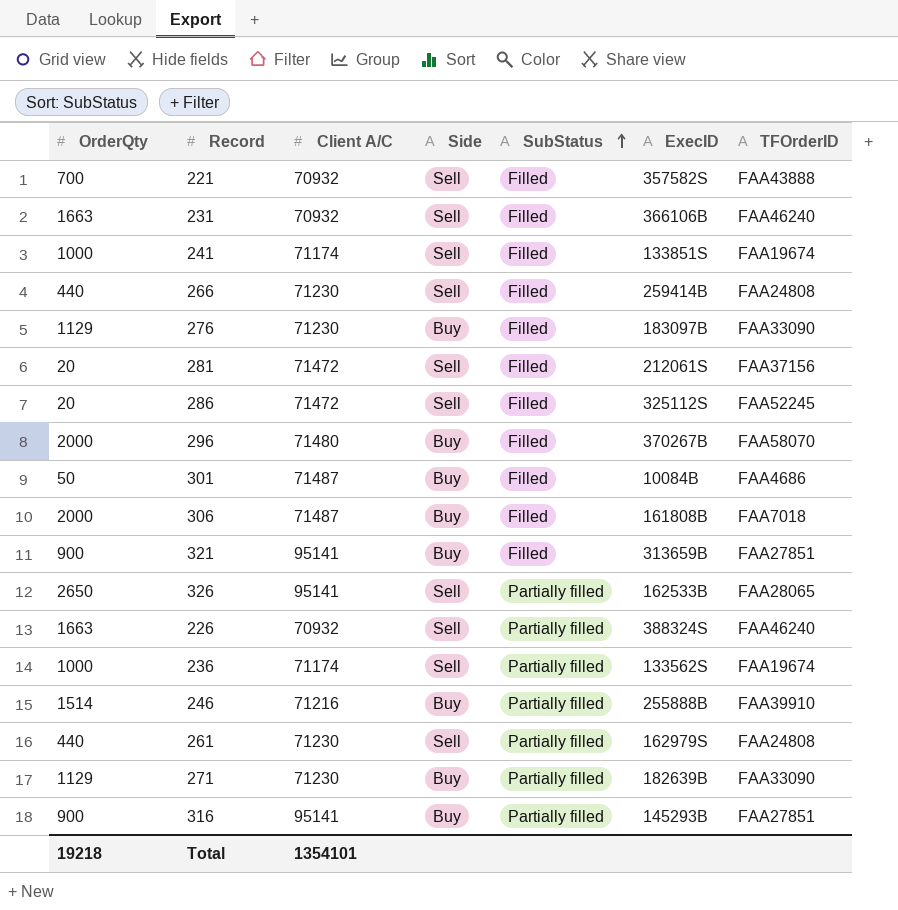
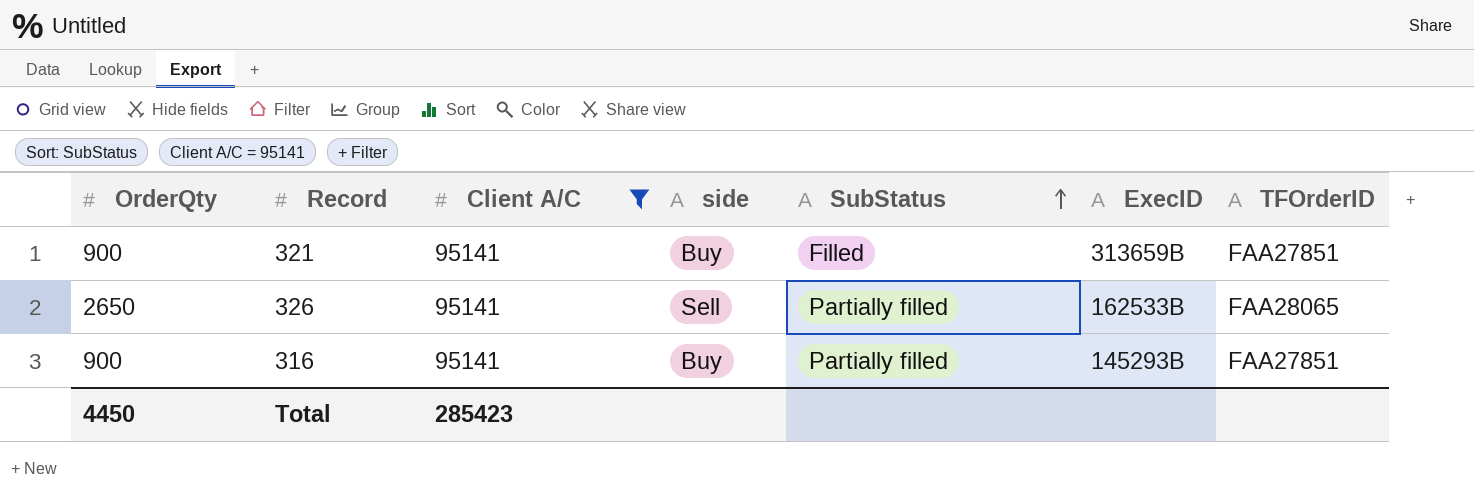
filter: none -> Client A/C = 95141
column name: Side -> side
Total | OrderQty: 19218 -> 4450
Total | Client A/C: 1354101 -> 285423

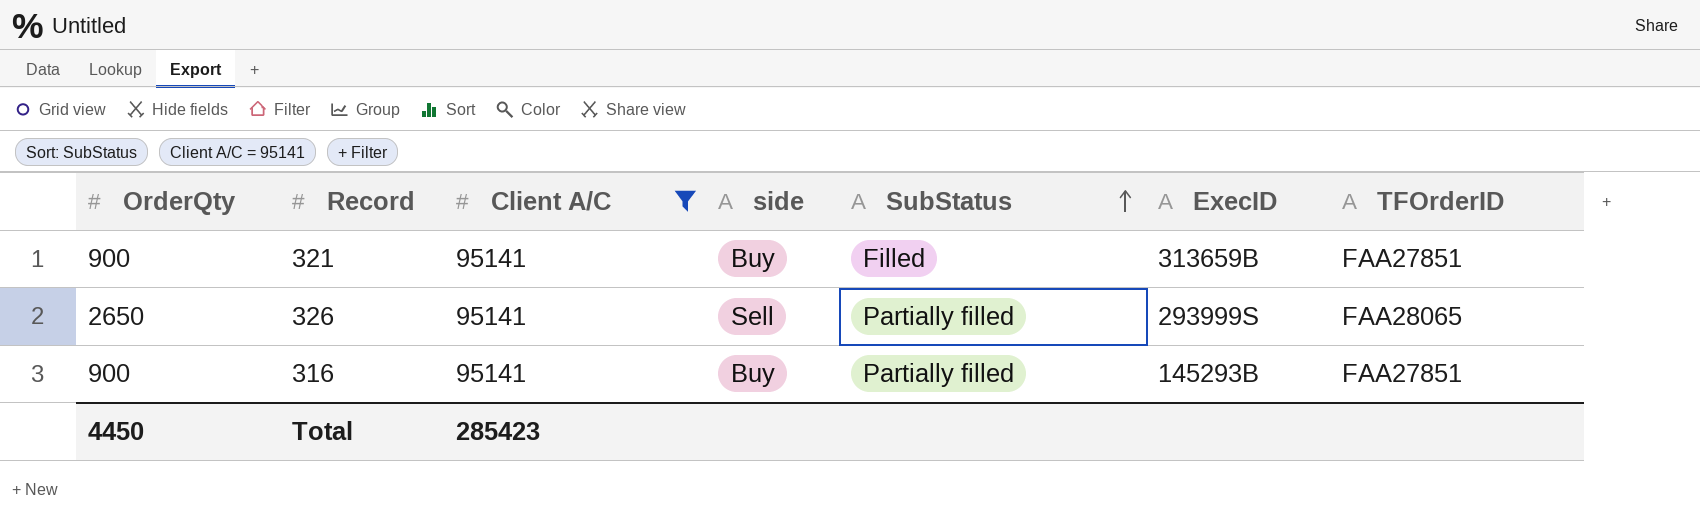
326 | ExecID: 162533B -> 293999S

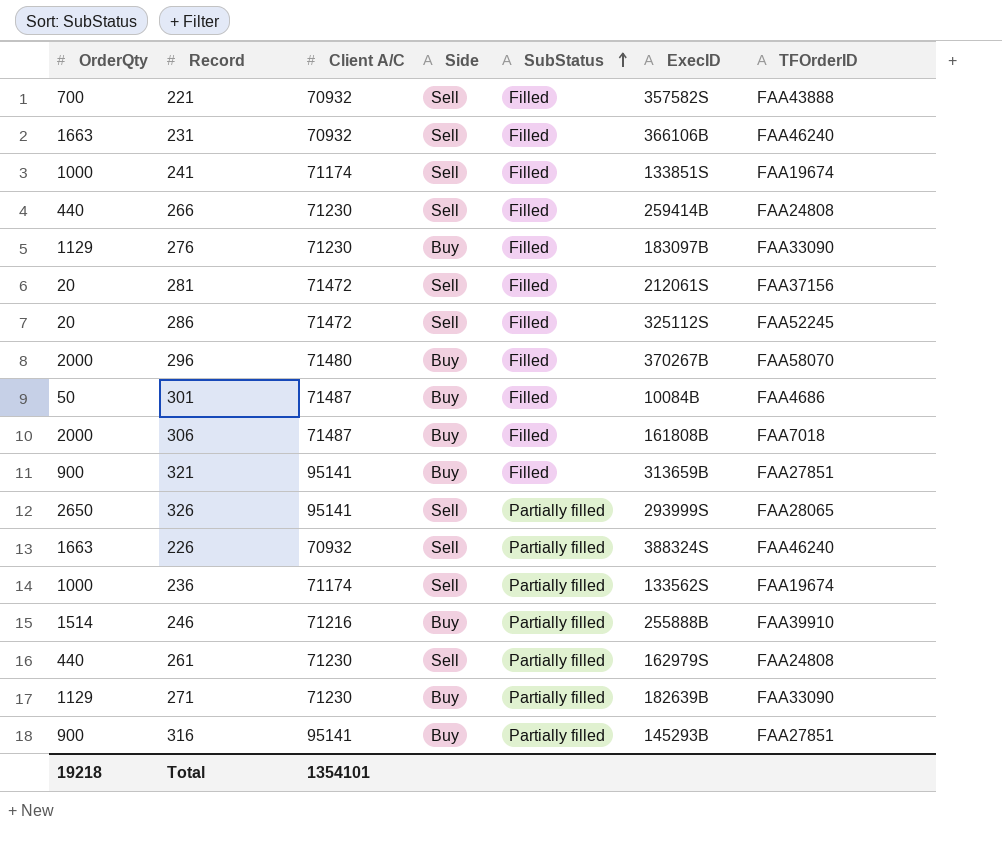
filter: Client A/C = 95141 -> none
column name: side -> Side
Total | OrderQty: 4450 -> 19218
Total | Client A/C: 285423 -> 1354101

